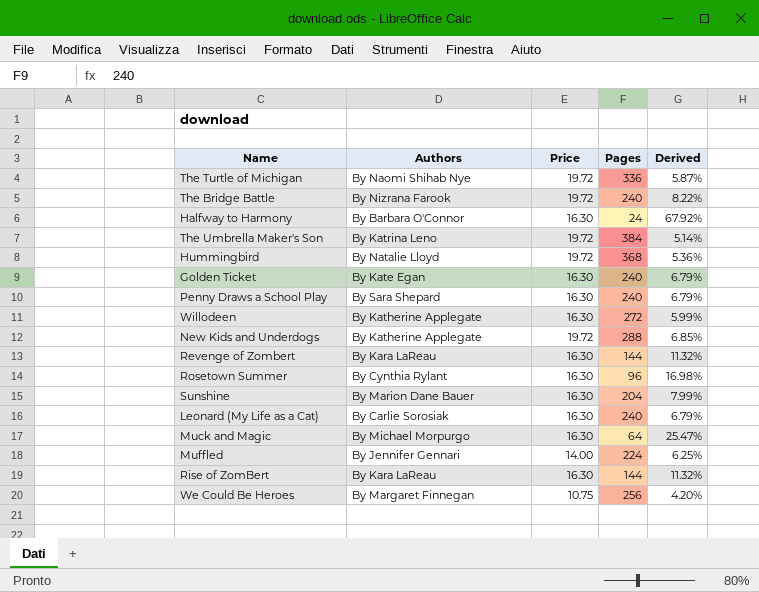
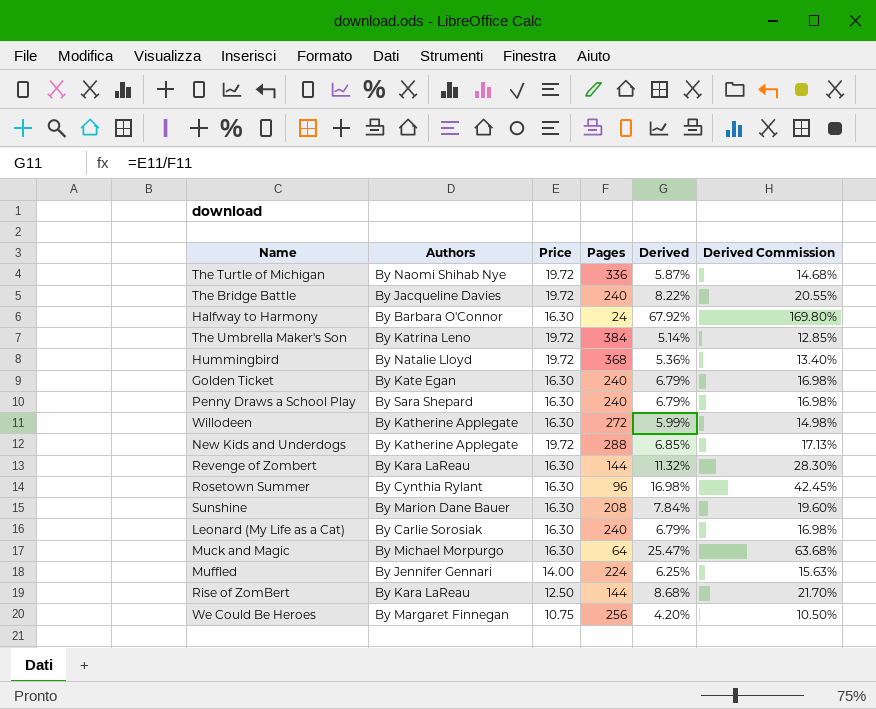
column Derived Commission | formula: none -> [Derived] * 2.5
The Bridge Battle | Authors: By Nizrana Farook -> By Jacqueline Davies
Sunshine | Pages: 204 -> 208
Sunshine | Derived: 7.99% -> 7.84%
Rise of ZomBert | Price: 16.30 -> 12.50
Rise of ZomBert | Derived: 11.32% -> 8.68%

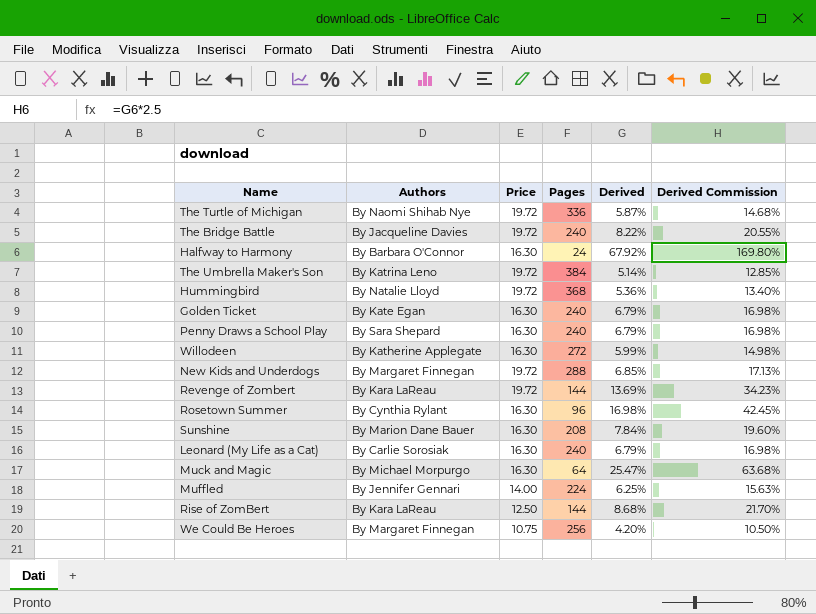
New Kids and Underdogs | Authors: By Katherine Applegate -> By Margaret Finnegan
Revenge of Zombert | Price: 16.30 -> 19.72
Revenge of Zombert | Derived: 11.32% -> 13.69%
Revenge of Zombert | Derived Commission: 28.30% -> 34.23%

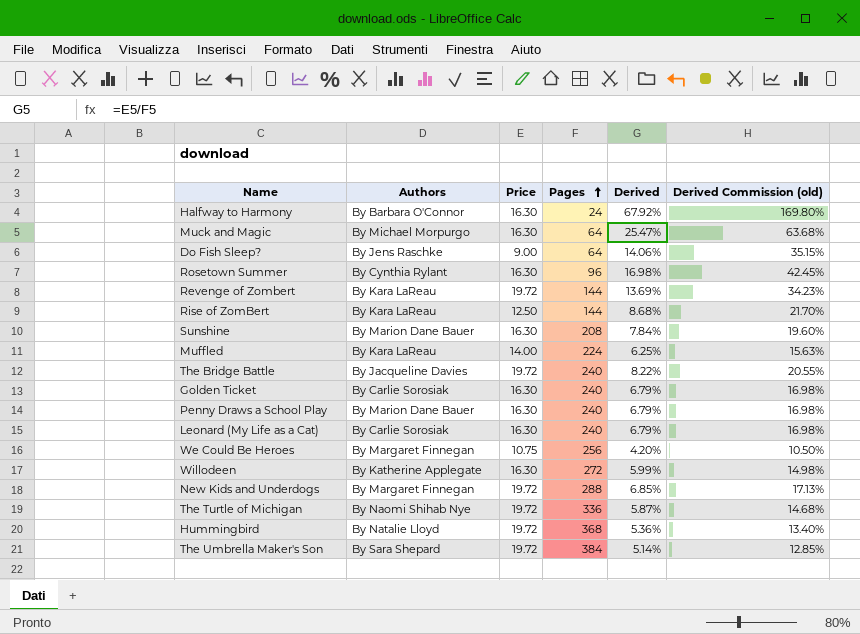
row order: none -> Pages ascending
column name: Derived Commission -> Derived Commission (old)
row Do Fish Sleep?: none -> By Jens Raschke | 9.00 | 64 | 14.06% | 35.15%
Muffled | Authors: By Jennifer Gennari -> By Kara LaReau
Golden Ticket | Authors: By Kate Egan -> By Carlie Sorosiak
Penny Draws a School Play | Authors: By Sara Shepard -> By Marion Dane Bauer
The Umbrella Maker's Son | Authors: By Katrina Leno -> By Sara Shepard

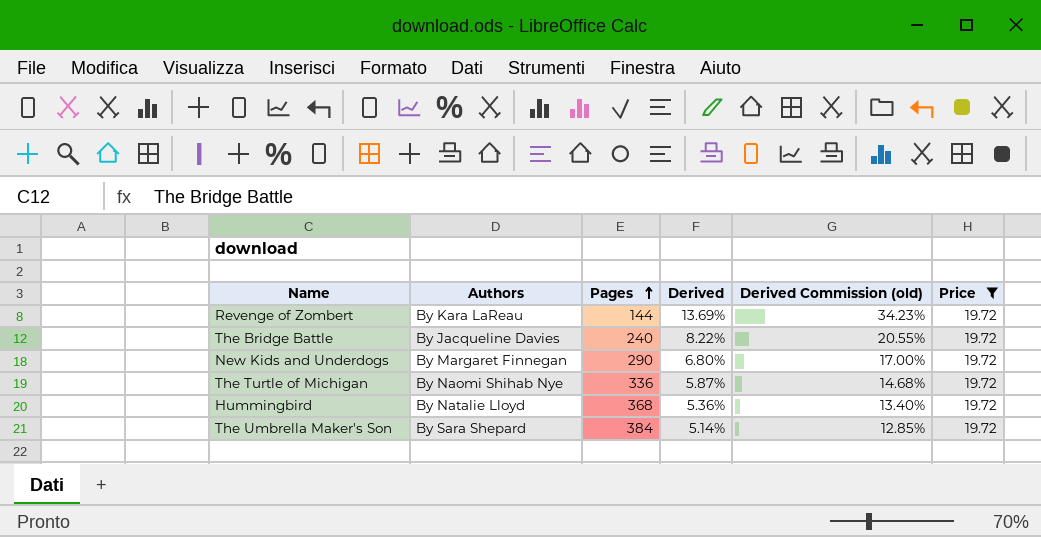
filter: none -> Price = 19.72
column Price | position: 3 -> 6
New Kids and Underdogs | Pages: 288 -> 290
New Kids and Underdogs | Derived: 6.85% -> 6.80%
New Kids and Underdogs | Derived Commission (old): 17.13% -> 17.00%

